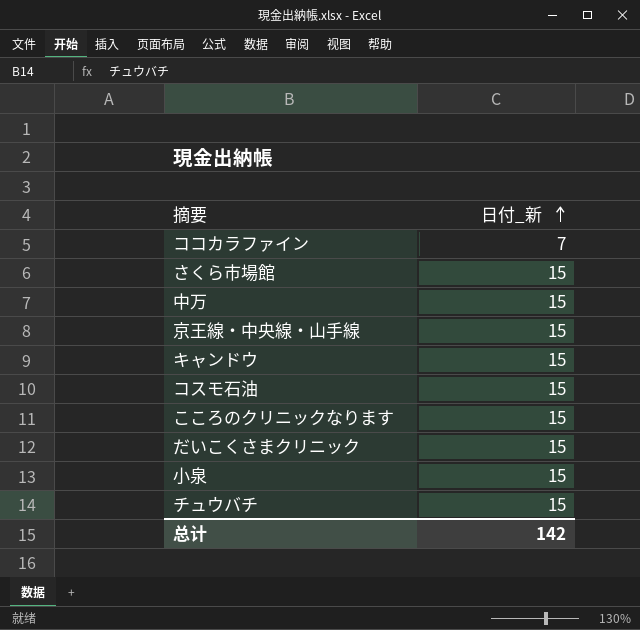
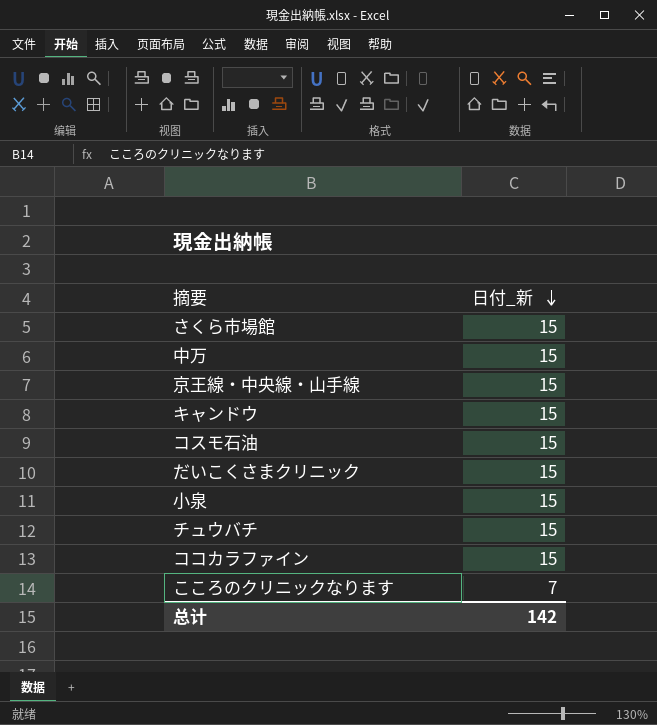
row order: 日付_新 ascending -> 日付_新 descending
ココカラファイン | 日付_新: 7 -> 15
こころのクリニックなります | 日付_新: 15 -> 7

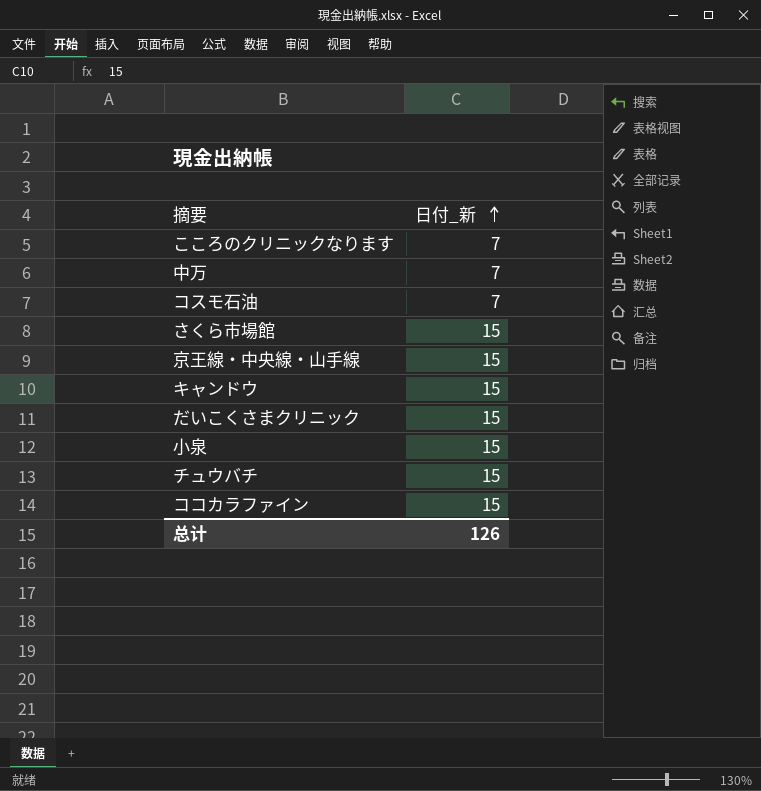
row order: 日付_新 descending -> 日付_新 ascending
中万 | 日付_新: 15 -> 7
コスモ石油 | 日付_新: 15 -> 7
总计 | 日付_新: 142 -> 126

